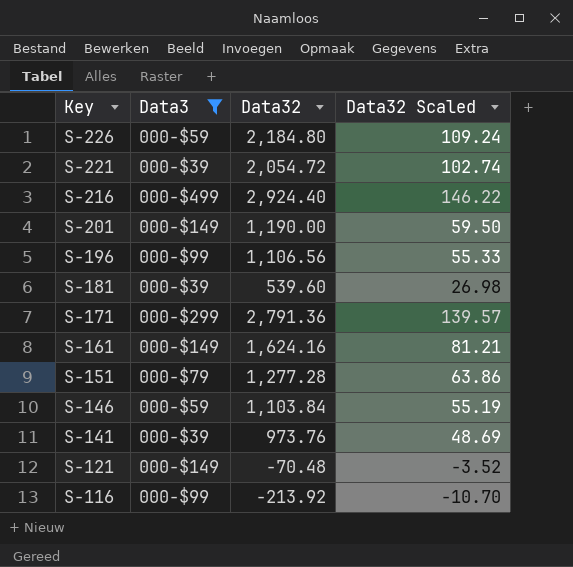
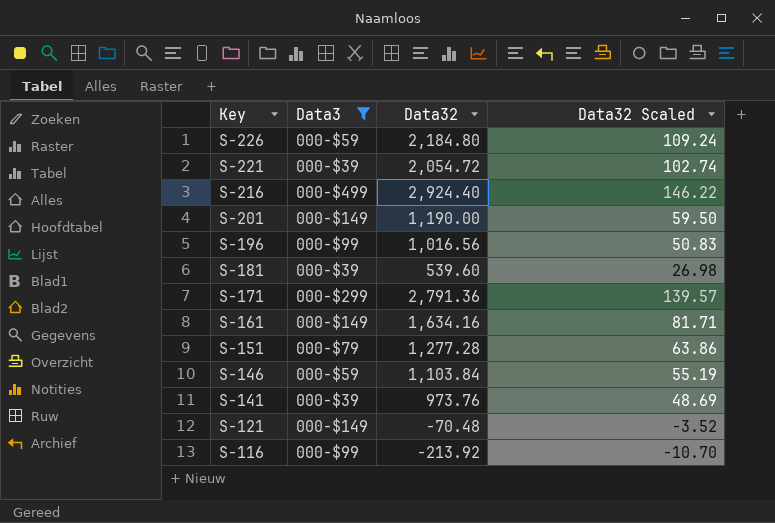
S-196 | Data32: 1,106.56 -> 1,016.56
S-196 | Data32 Scaled: 55.33 -> 50.83
S-161 | Data32: 1,624.16 -> 1,634.16
S-161 | Data32 Scaled: 81.21 -> 81.71

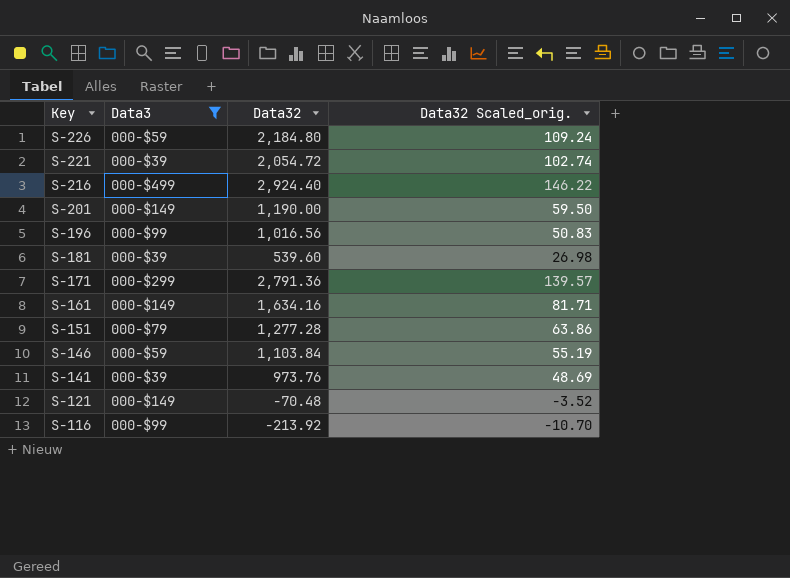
column name: Data32 Scaled -> Data32 Scaled_orig.

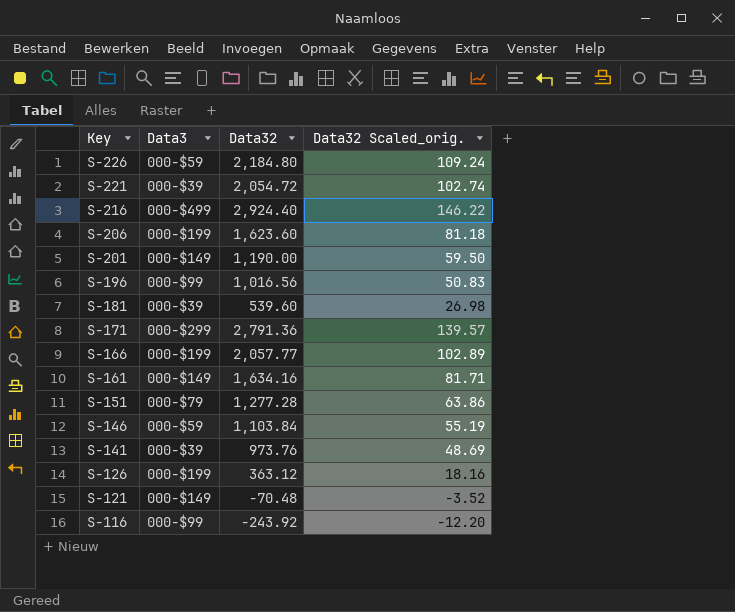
filter: Data3 != 000-$199 -> none
S-116 | Data32: -213.92 -> -243.92
S-116 | Data32 Scaled_orig.: -10.70 -> -12.20

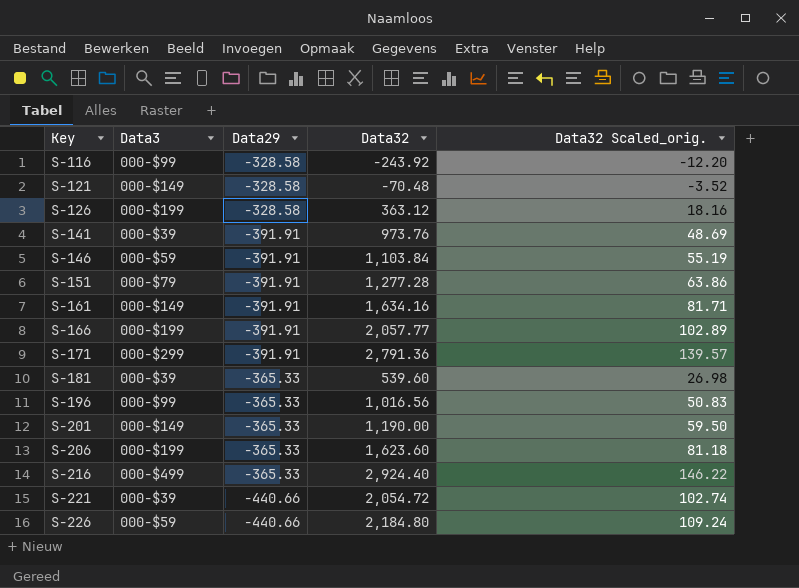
row order: Key descending -> Key ascending
column Data29 | position: none -> 3

